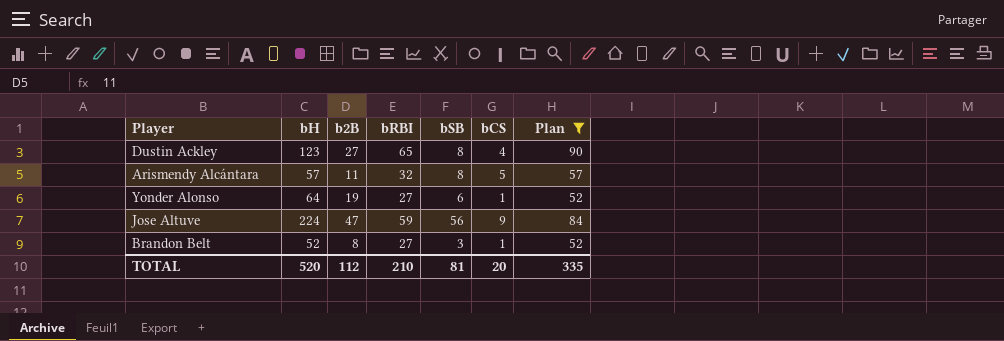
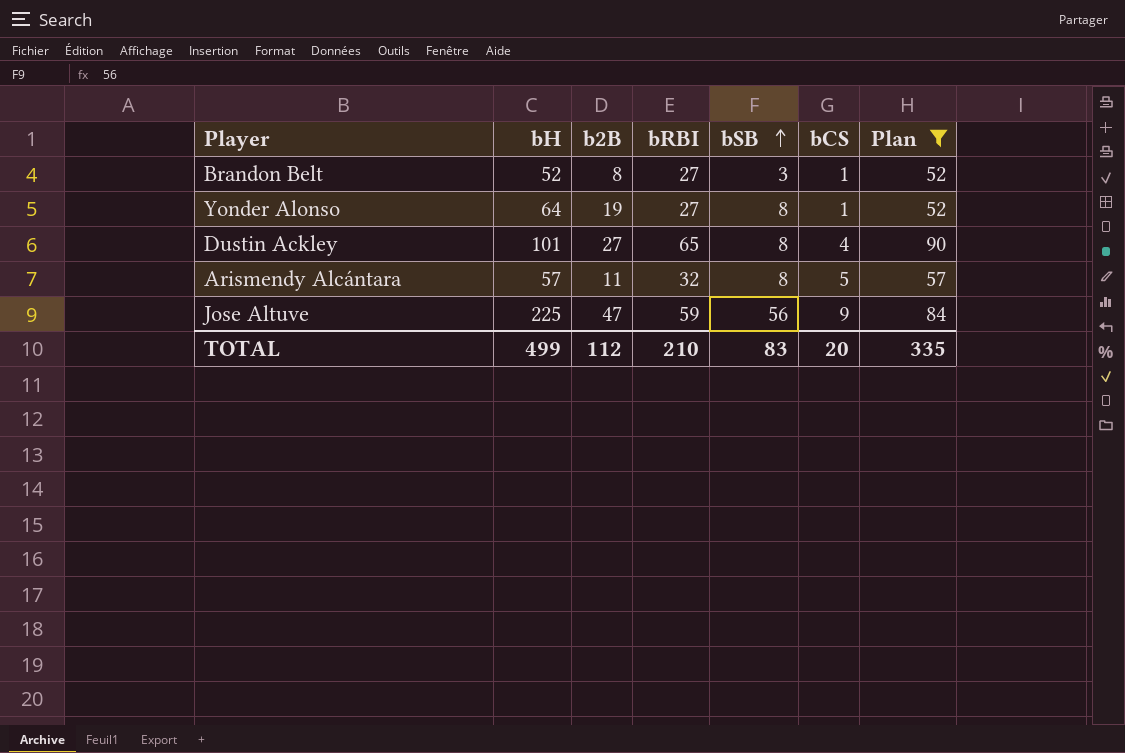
row order: none -> bSB ascending
Yonder Alonso | bSB: 6 -> 8
Dustin Ackley | bH: 123 -> 101
Jose Altuve | bH: 224 -> 225
TOTAL | bH: 520 -> 499
TOTAL | bSB: 81 -> 83

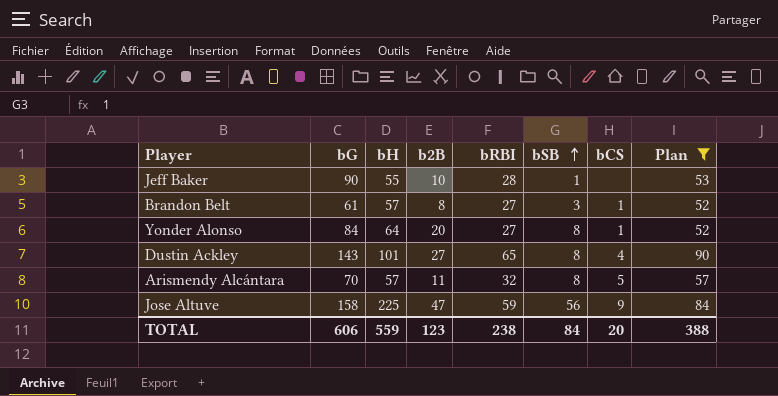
column bG | position: none -> 2
row Jeff Baker: none -> 90 | 55 | 10 | 28 | 1 | none | 53
Brandon Belt | bH: 52 -> 57
Yonder Alonso | b2B: 19 -> 20
TOTAL | bH: 499 -> 559
TOTAL | b2B: 112 -> 123
TOTAL | bRBI: 210 -> 238
TOTAL | bSB: 83 -> 84
TOTAL | Plan: 335 -> 388

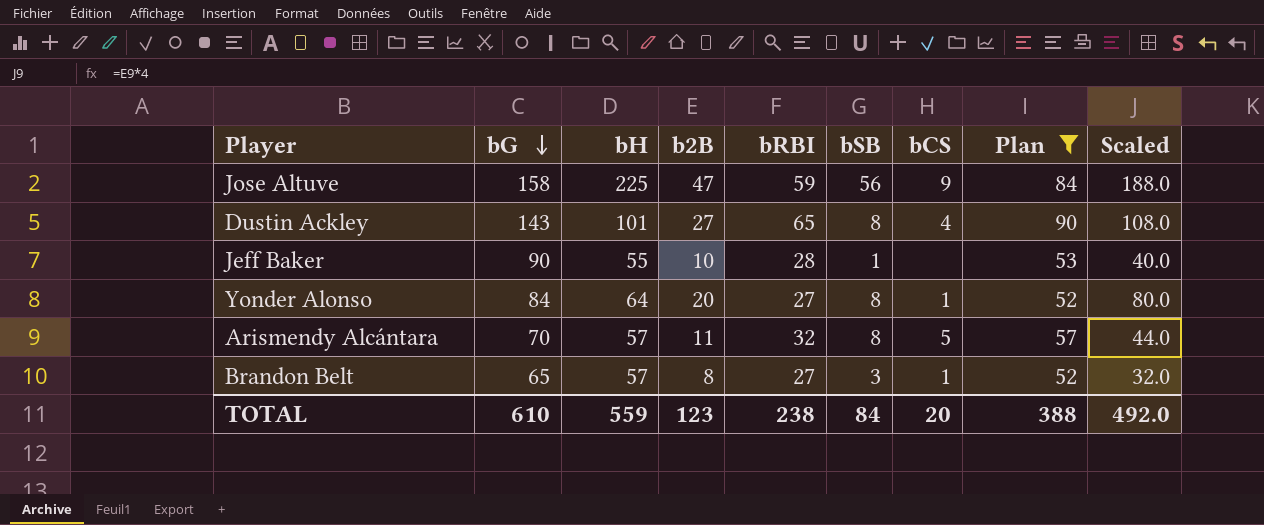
row order: bSB ascending -> bG descending
column Scaled | formula: none -> [b2B] * 4
Brandon Belt | bG: 61 -> 65
TOTAL | bG: 606 -> 610

